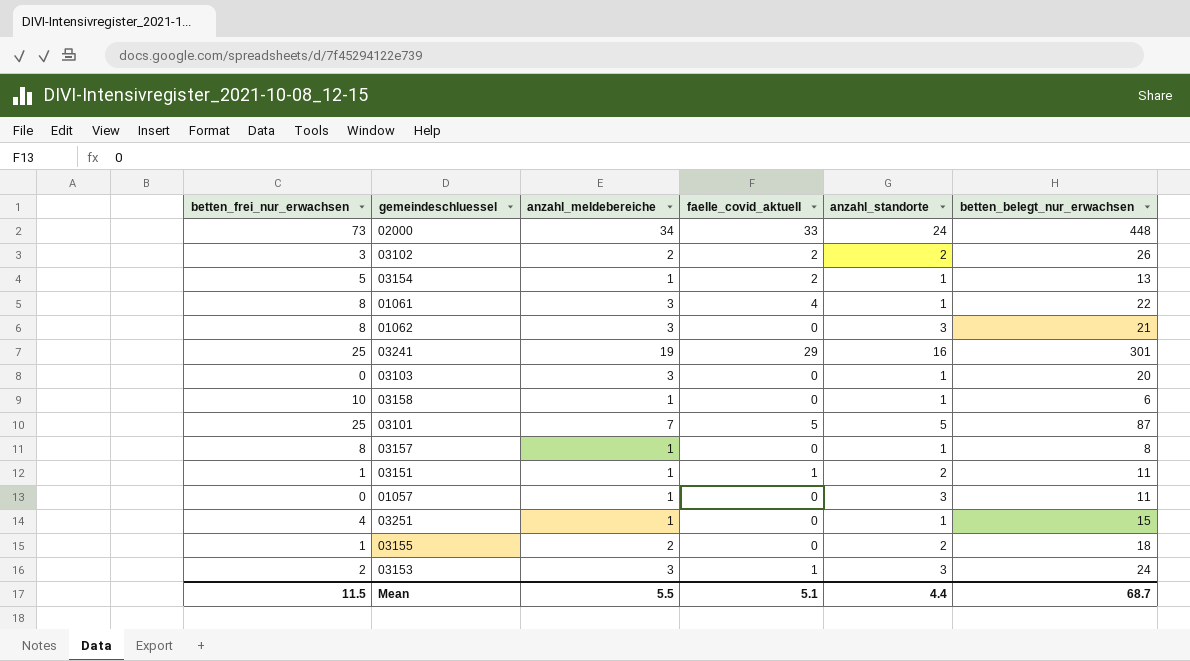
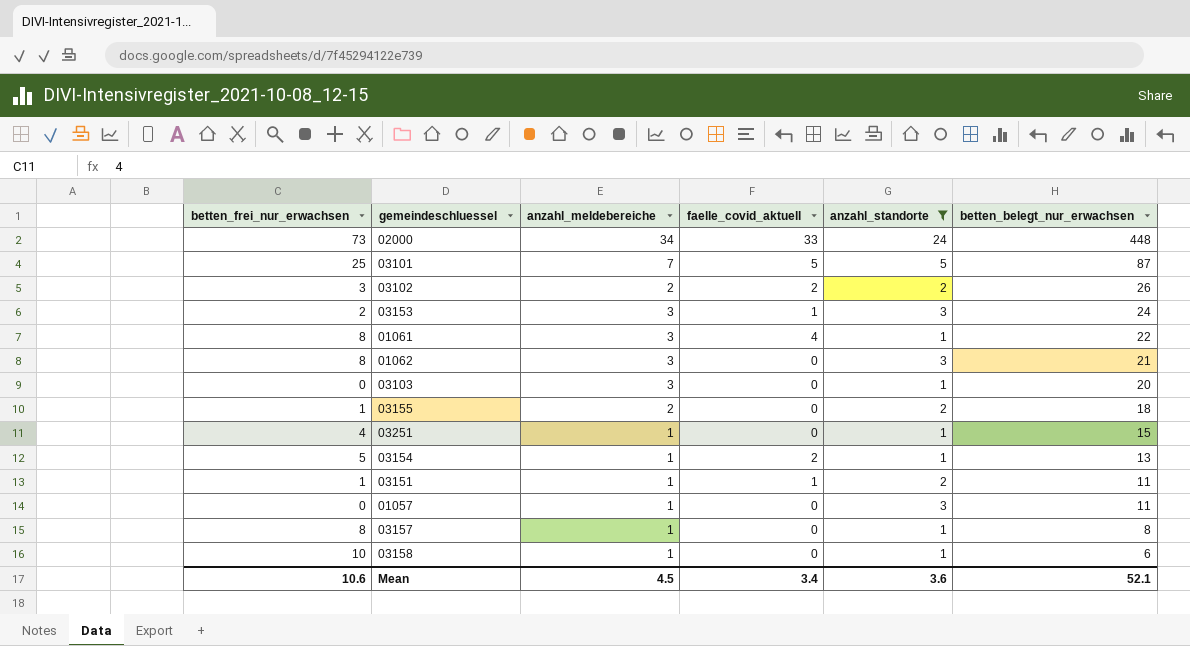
filter: none -> anzahl_standorte != 16
row order: none -> betten_belegt_nur_erwachsen descending
Mean | betten_frei_nur_erwachsen: 11.5 -> 10.6
Mean | anzahl_meldebereiche: 5.5 -> 4.5
Mean | faelle_covid_aktuell: 5.1 -> 3.4
Mean | anzahl_standorte: 4.4 -> 3.6
Mean | betten_belegt_nur_erwachsen: 68.7 -> 52.1

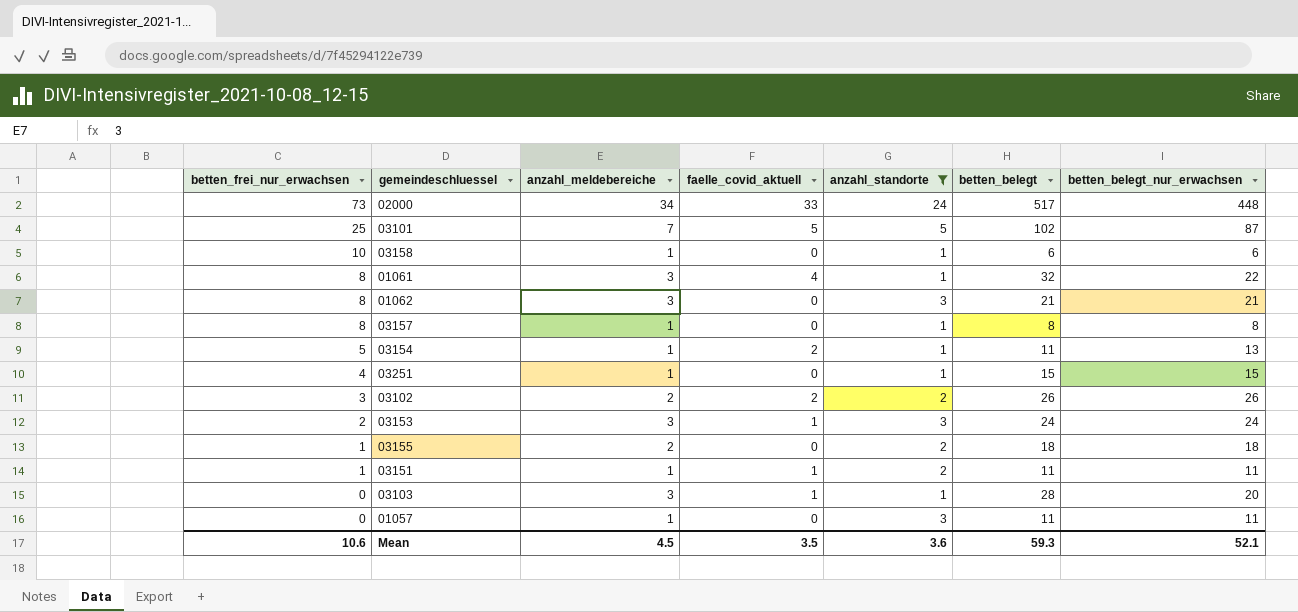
row order: betten_belegt_nur_erwachsen descending -> betten_frei_nur_erwachsen descending
column betten_belegt | position: none -> 6
03103 | faelle_covid_aktuell: 0 -> 1
Mean | faelle_covid_aktuell: 3.4 -> 3.5

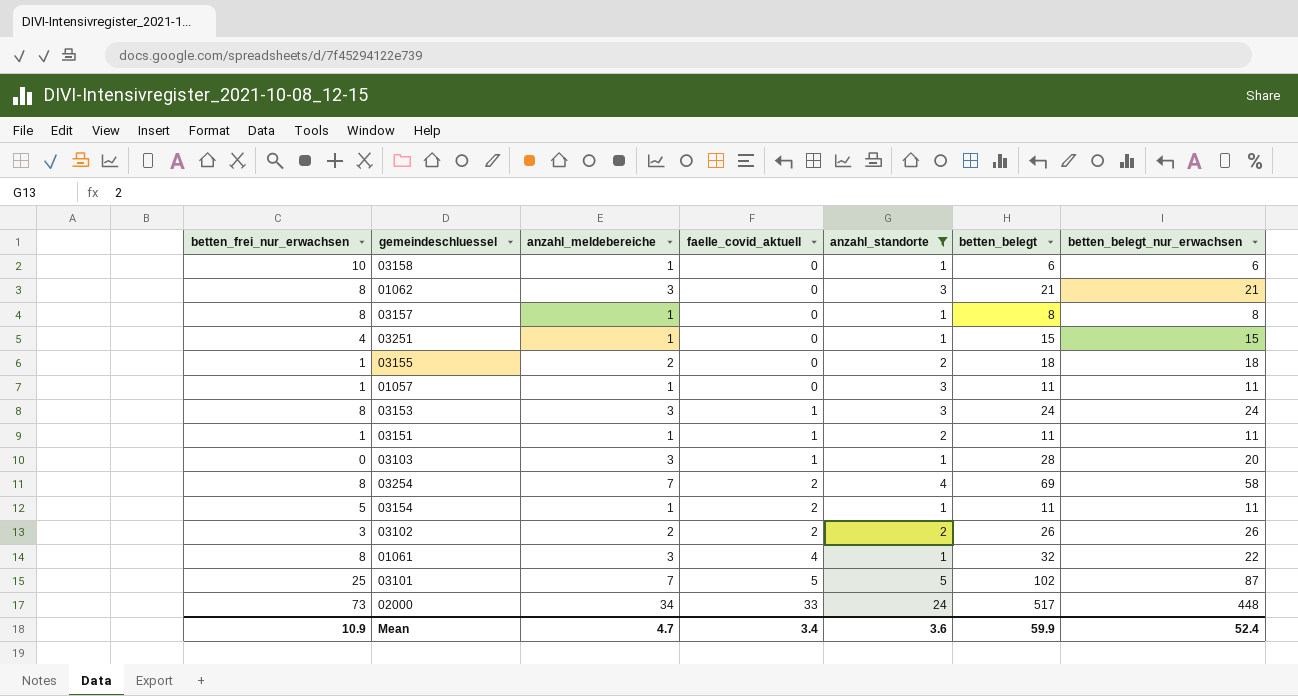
row order: betten_frei_nur_erwachsen descending -> faelle_covid_aktuell ascending
01057 | betten_frei_nur_erwachsen: 0 -> 1
03153 | betten_frei_nur_erwachsen: 2 -> 8
row 03254: none -> 8 | 7 | 2 | 4 | 69 | 58
03154 | betten_belegt_nur_erwachsen: 13 -> 11
Mean | betten_frei_nur_erwachsen: 10.6 -> 10.9
Mean | anzahl_meldebereiche: 4.5 -> 4.7
Mean | faelle_covid_aktuell: 3.5 -> 3.4
Mean | betten_belegt: 59.3 -> 59.9
Mean | betten_belegt_nur_erwachsen: 52.1 -> 52.4

